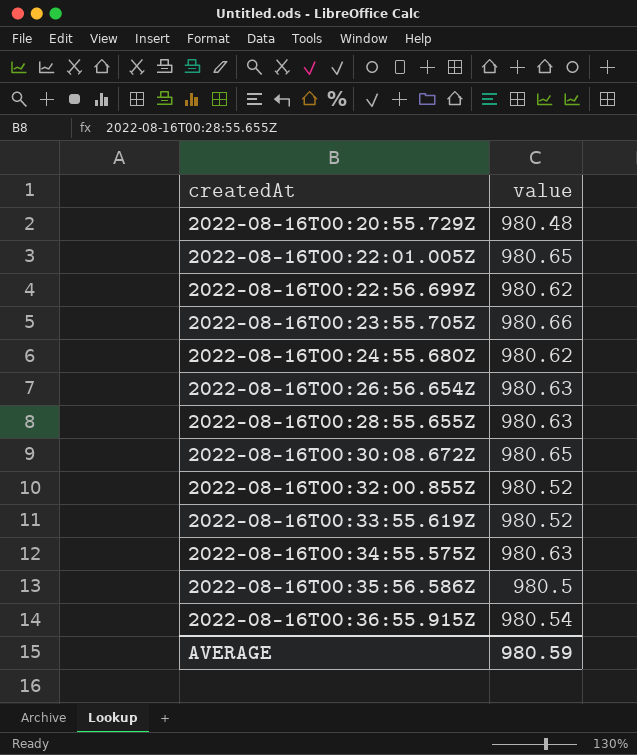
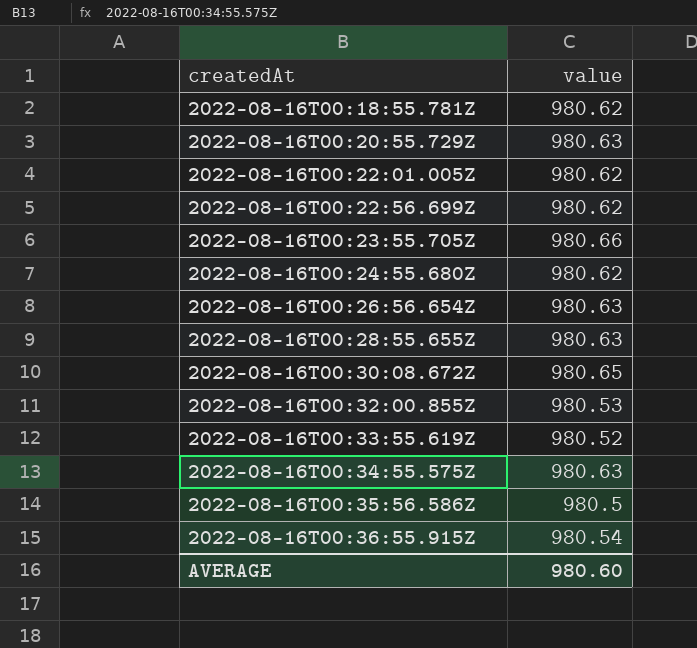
row 2022-08-16T00:18:55.781Z: none -> 980.62
2022-08-16T00:20:55.729Z | value: 980.48 -> 980.63
2022-08-16T00:22:01.005Z | value: 980.65 -> 980.62
2022-08-16T00:32:00.855Z | value: 980.52 -> 980.53
AVERAGE | value: 980.59 -> 980.60

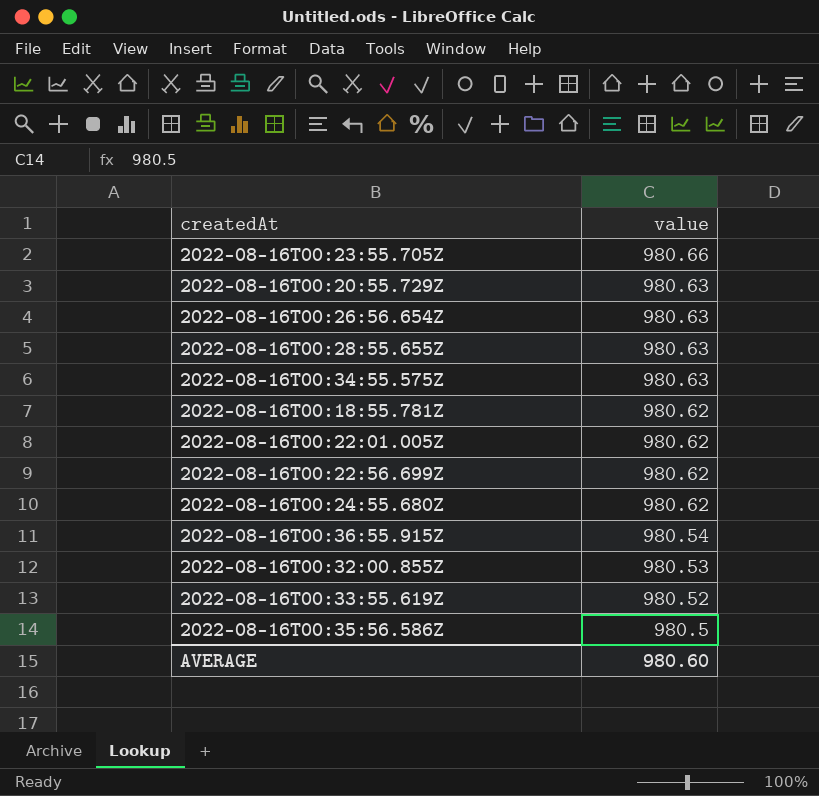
row order: createdAt ascending -> value descending
row 2022-08-16T00:30:08.672Z: 980.65 -> none

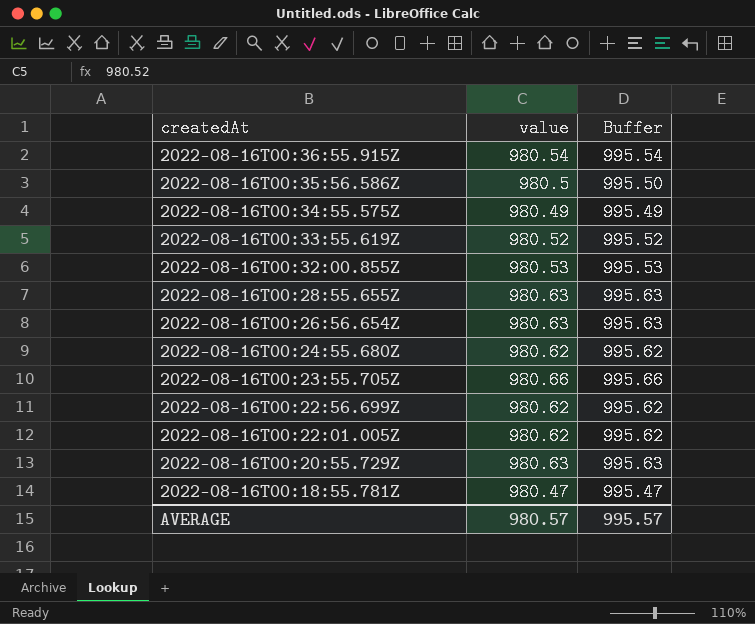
row order: value descending -> createdAt descending
column Buffer | formula: none -> [value] + 15
2022-08-16T00:34:55.575Z | value: 980.63 -> 980.49
2022-08-16T00:18:55.781Z | value: 980.62 -> 980.47
AVERAGE | value: 980.60 -> 980.57

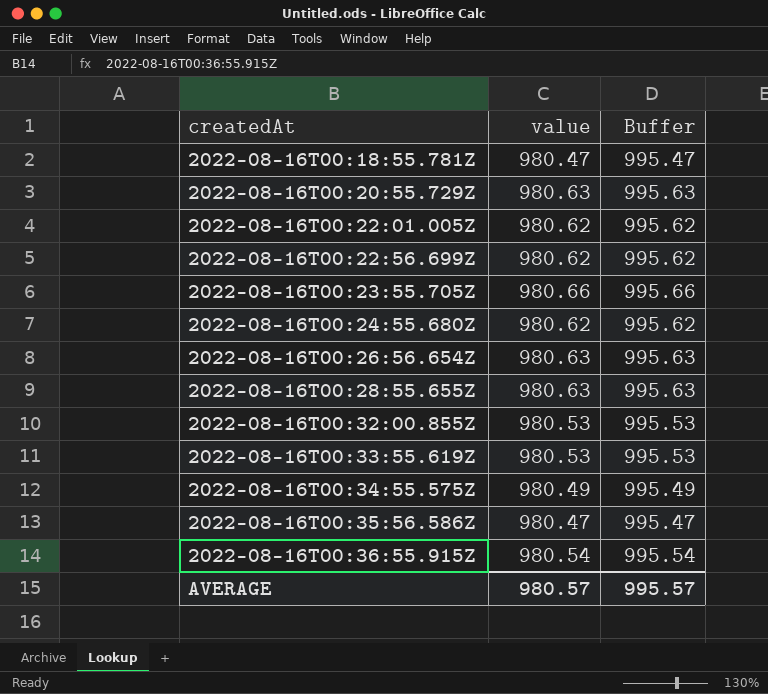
row order: createdAt descending -> createdAt ascending
2022-08-16T00:33:55.619Z | value: 980.52 -> 980.53
2022-08-16T00:33:55.619Z | Buffer: 995.52 -> 995.53
2022-08-16T00:35:56.586Z | value: 980.5 -> 980.47
2022-08-16T00:35:56.586Z | Buffer: 995.50 -> 995.47

